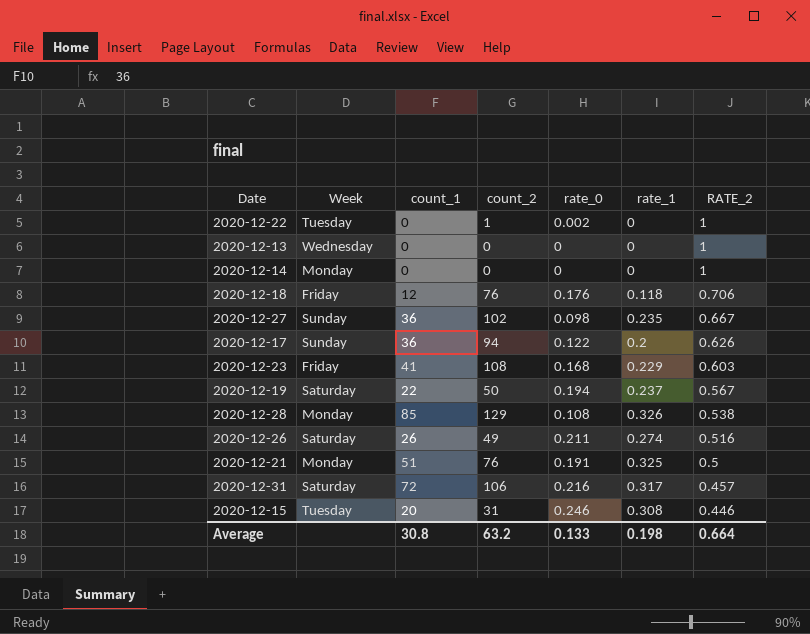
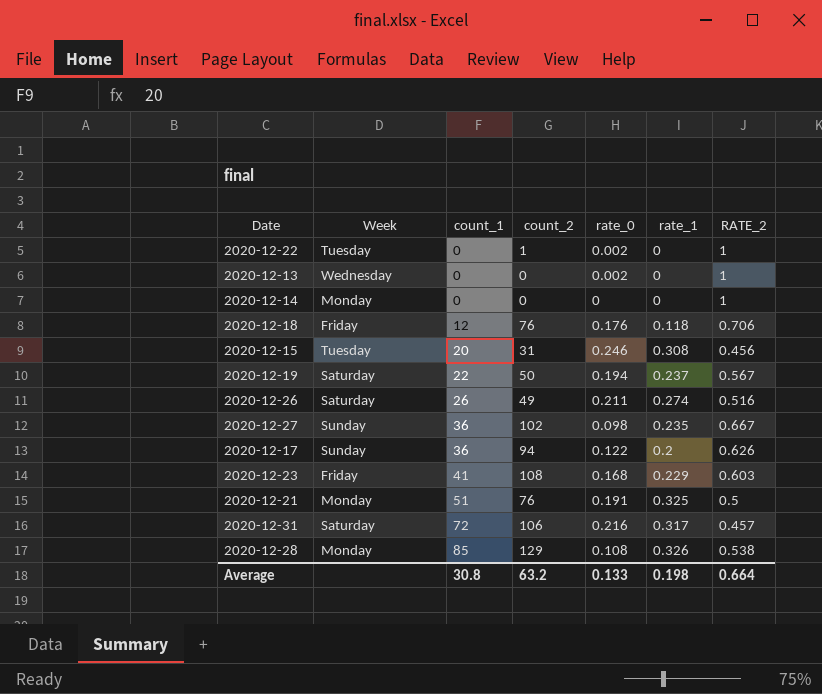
row order: RATE_2 descending -> count_1 ascending
2020-12-13 | rate_0: 0 -> 0.002
2020-12-15 | RATE_2: 0.446 -> 0.456

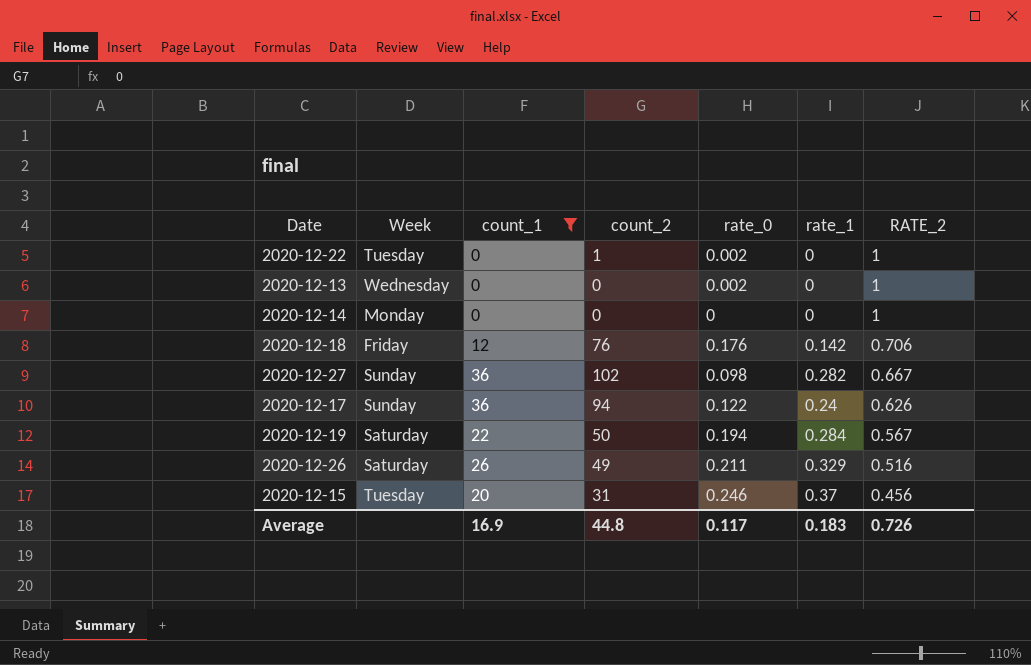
filter: none -> count_1 <= 36
row order: count_1 ascending -> RATE_2 descending
2020-12-18 | rate_1: 0.118 -> 0.142
2020-12-27 | rate_1: 0.235 -> 0.282
2020-12-17 | rate_1: 0.2 -> 0.24
2020-12-19 | rate_1: 0.237 -> 0.284
2020-12-26 | rate_1: 0.274 -> 0.329
2020-12-15 | rate_1: 0.308 -> 0.37
Average | count_1: 30.8 -> 16.9
Average | count_2: 63.2 -> 44.8
Average | rate_0: 0.133 -> 0.117
Average | rate_1: 0.198 -> 0.183
Average | RATE_2: 0.664 -> 0.726

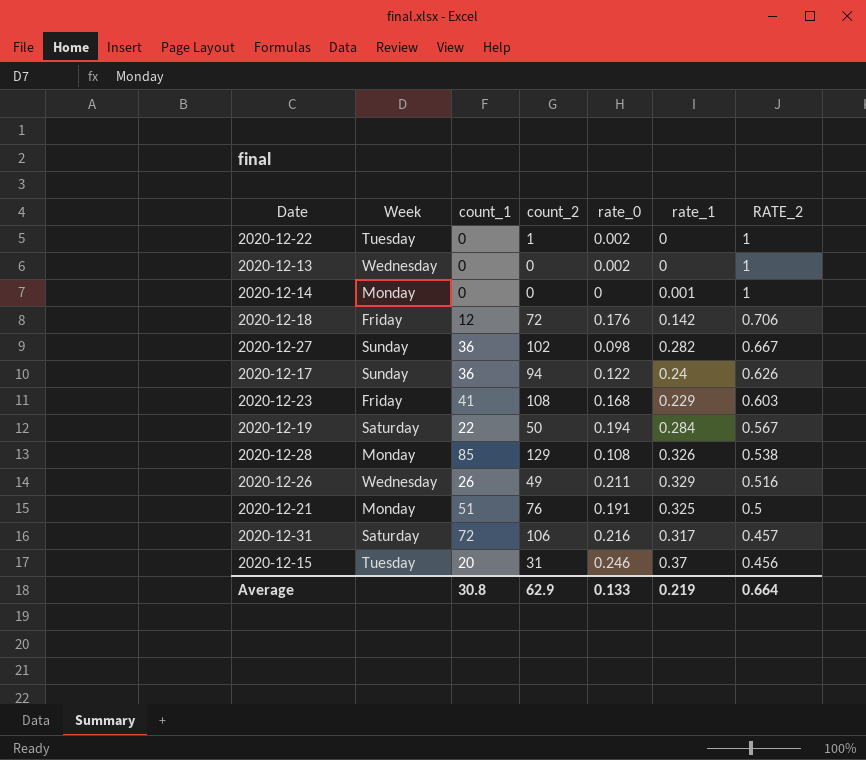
filter: count_1 <= 36 -> none
2020-12-14 | rate_1: 0 -> 0.001
2020-12-18 | count_2: 76 -> 72
2020-12-26 | Week: Saturday -> Wednesday
Average | count_1: 16.9 -> 30.8
Average | count_2: 44.8 -> 62.9
Average | rate_0: 0.117 -> 0.133
Average | rate_1: 0.183 -> 0.219
Average | RATE_2: 0.726 -> 0.664

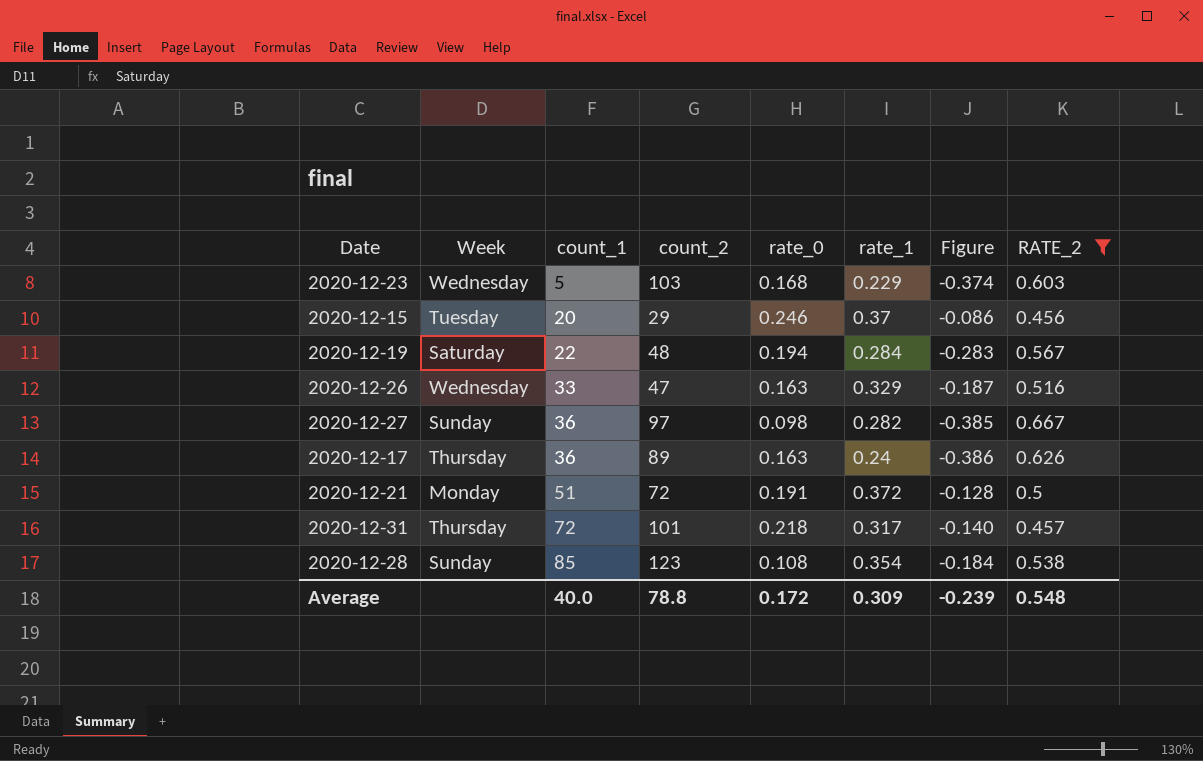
filter: none -> RATE_2 <= 0.667
row order: RATE_2 descending -> count_1 ascending
column Figure | formula: none -> [rate_1] - [RATE_2]
2020-12-23 | Week: Friday -> Wednesday
2020-12-23 | count_1: 41 -> 5
2020-12-23 | count_2: 108 -> 103
2020-12-15 | count_2: 31 -> 29
2020-12-19 | count_2: 50 -> 48
2020-12-26 | count_1: 26 -> 33
2020-12-26 | count_2: 49 -> 47
2020-12-26 | rate_0: 0.211 -> 0.163
2020-12-27 | count_2: 102 -> 97
2020-12-17 | Week: Sunday -> Thursday
2020-12-17 | count_2: 94 -> 89
2020-12-17 | rate_0: 0.122 -> 0.163
2020-12-21 | count_2: 76 -> 72
2020-12-21 | rate_1: 0.325 -> 0.372
2020-12-31 | Week: Saturday -> Thursday
2020-12-31 | count_2: 106 -> 101
2020-12-31 | rate_0: 0.216 -> 0.218
2020-12-28 | Week: Monday -> Sunday
2020-12-28 | count_2: 129 -> 123
2020-12-28 | rate_1: 0.326 -> 0.354
Average | count_1: 30.8 -> 40.0
Average | count_2: 62.9 -> 78.8
Average | rate_0: 0.133 -> 0.172
Average | rate_1: 0.219 -> 0.309
Average | RATE_2: 0.664 -> 0.548

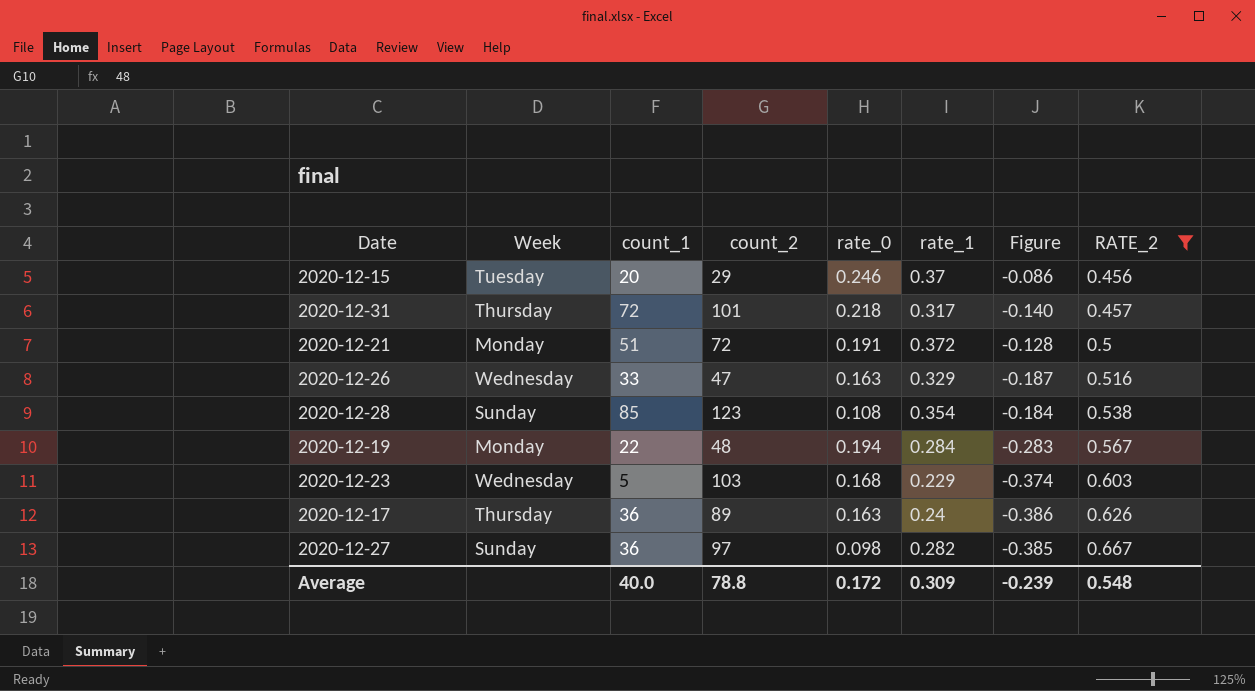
row order: count_1 ascending -> RATE_2 ascending
2020-12-19 | Week: Saturday -> Monday

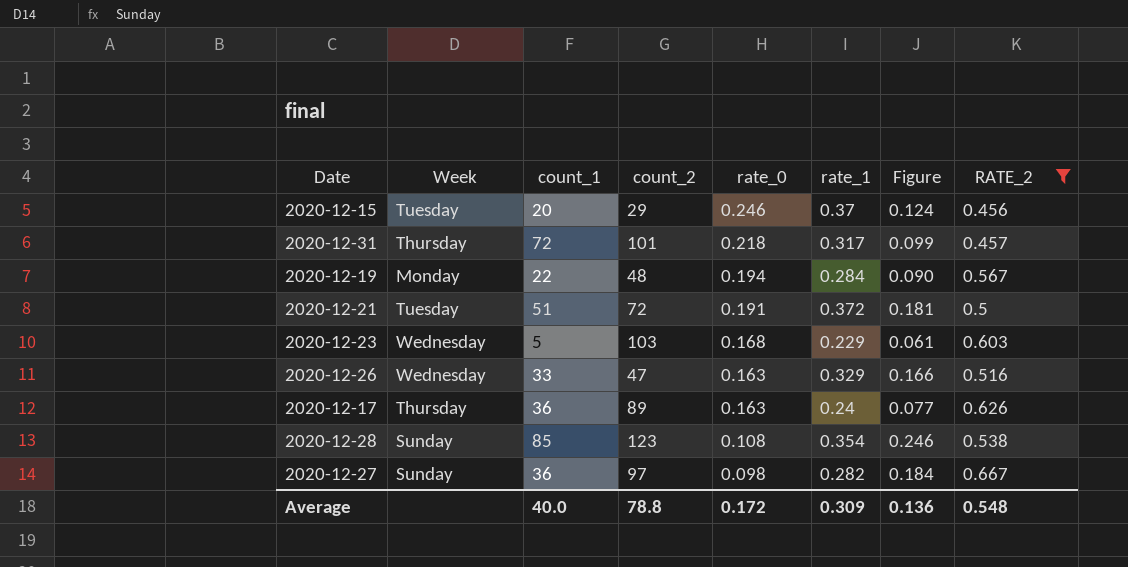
row order: RATE_2 ascending -> rate_0 descending
column Figure | formula: [rate_1] - [RATE_2] -> [rate_1] - [rate_0]
2020-12-21 | Week: Monday -> Tuesday
Average | Figure: -0.239 -> 0.136

